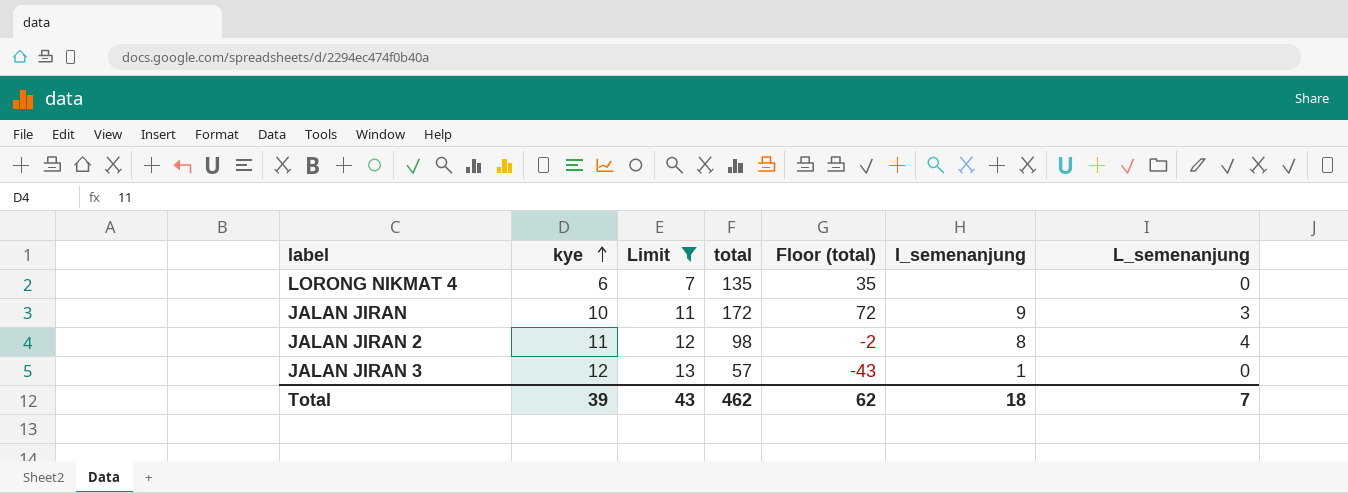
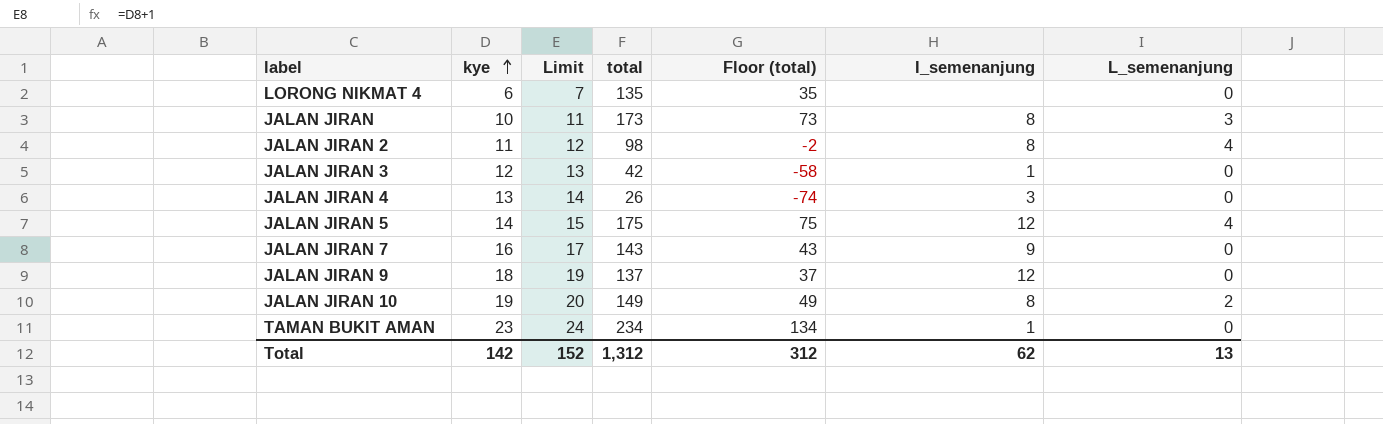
filter: Limit <= 13 -> none
JALAN JIRAN | total: 172 -> 173
JALAN JIRAN | Floor (total): 72 -> 73
JALAN JIRAN | I_semenanjung: 9 -> 8
JALAN JIRAN 3 | total: 57 -> 42
JALAN JIRAN 3 | Floor (total): -43 -> -58
Total | kye: 39 -> 142
Total | Limit: 43 -> 152
Total | total: 462 -> 1,312
Total | Floor (total): 62 -> 312
Total | I_semenanjung: 18 -> 62
Total | L_semenanjung: 7 -> 13

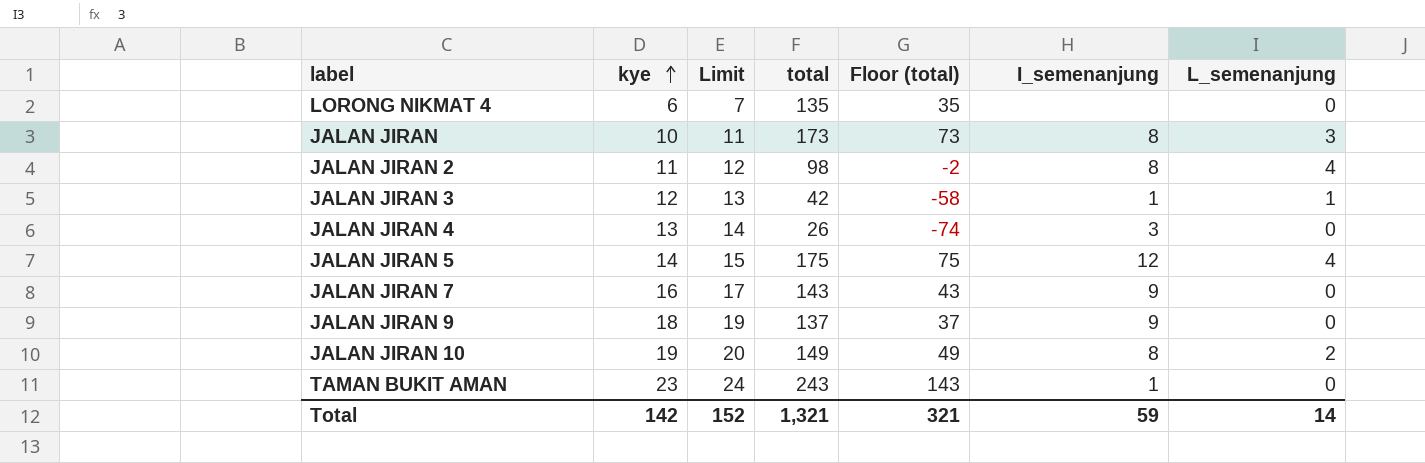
JALAN JIRAN 3 | L_semenanjung: 0 -> 1
JALAN JIRAN 9 | I_semenanjung: 12 -> 9
TAMAN BUKIT AMAN | total: 234 -> 243
TAMAN BUKIT AMAN | Floor (total): 134 -> 143
Total | total: 1,312 -> 1,321
Total | Floor (total): 312 -> 321
Total | I_semenanjung: 62 -> 59
Total | L_semenanjung: 13 -> 14

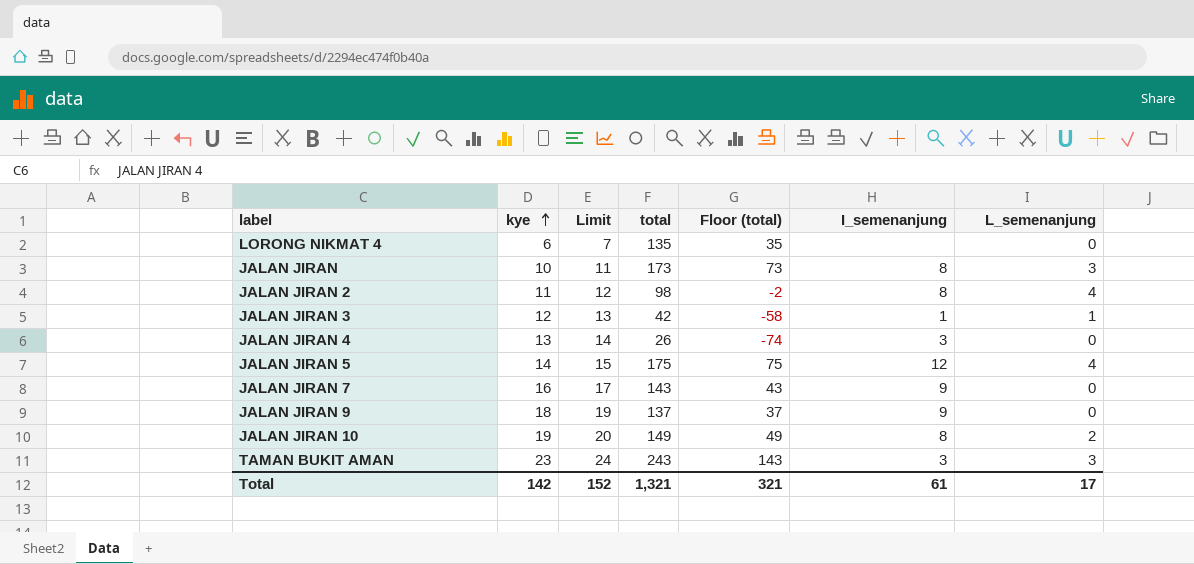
TAMAN BUKIT AMAN | I_semenanjung: 1 -> 3
TAMAN BUKIT AMAN | L_semenanjung: 0 -> 3
Total | I_semenanjung: 59 -> 61
Total | L_semenanjung: 14 -> 17

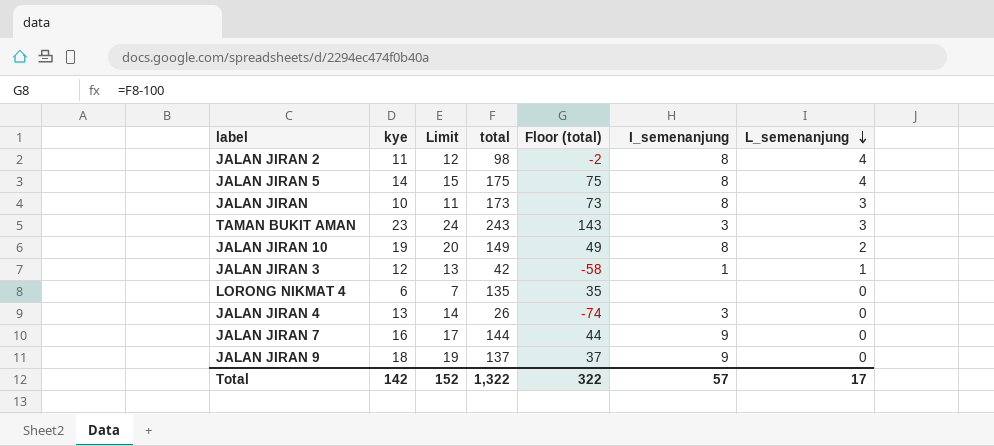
row order: kye ascending -> L_semenanjung descending
JALAN JIRAN 5 | I_semenanjung: 12 -> 8
JALAN JIRAN 7 | total: 143 -> 144
JALAN JIRAN 7 | Floor (total): 43 -> 44
Total | total: 1,321 -> 1,322
Total | Floor (total): 321 -> 322
Total | I_semenanjung: 61 -> 57

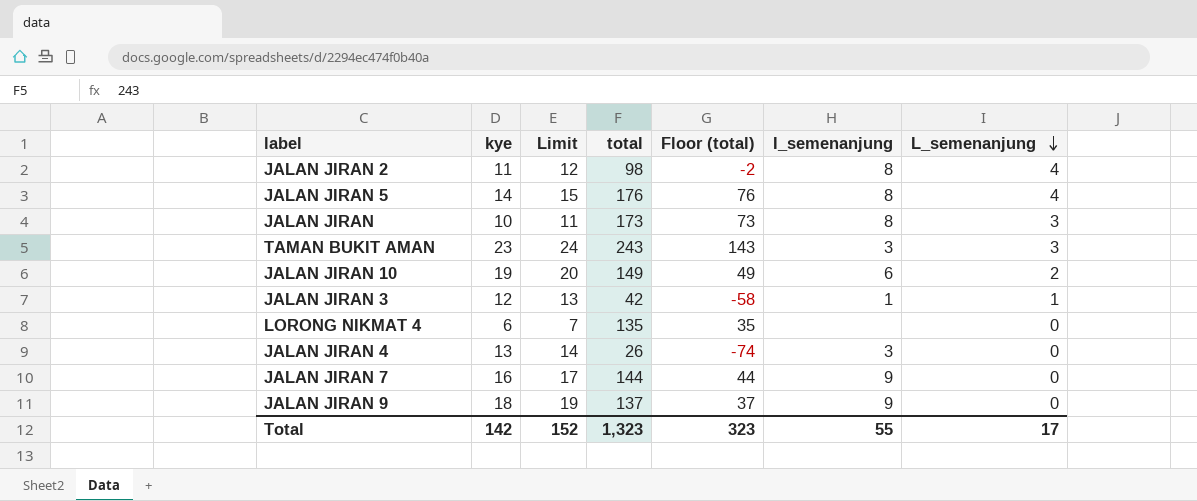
JALAN JIRAN 5 | total: 175 -> 176
JALAN JIRAN 5 | Floor (total): 75 -> 76
JALAN JIRAN 10 | I_semenanjung: 8 -> 6
Total | total: 1,322 -> 1,323
Total | Floor (total): 322 -> 323
Total | I_semenanjung: 57 -> 55

